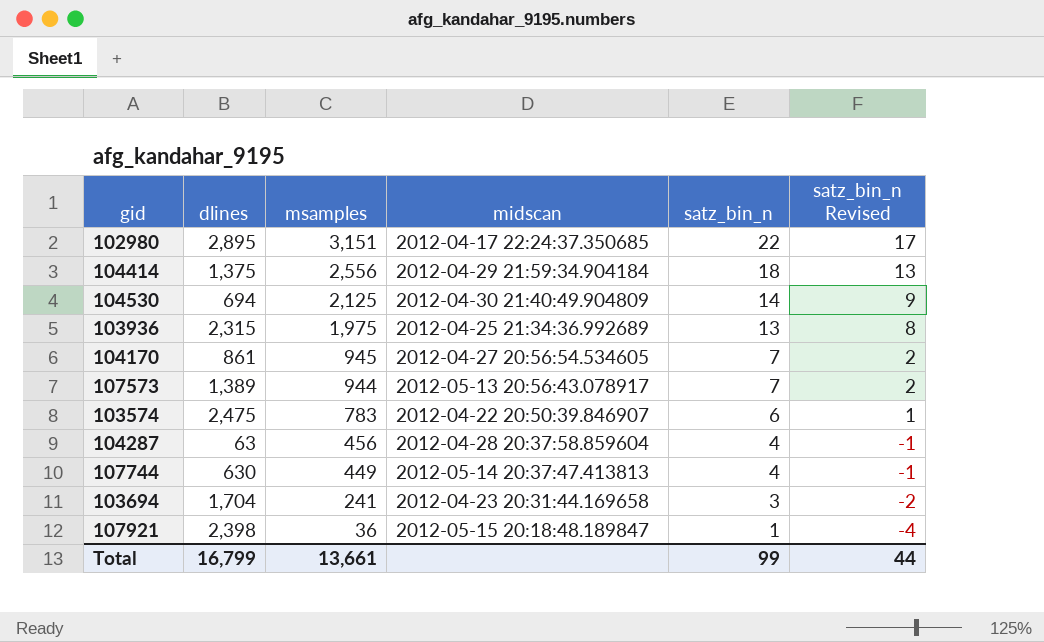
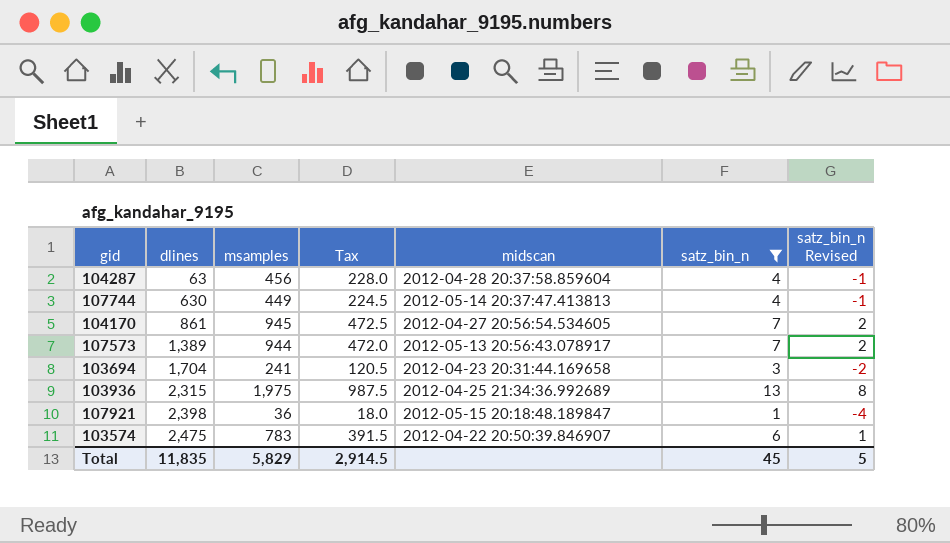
filter: none -> satz_bin_n <= 13
row order: msamples descending -> dlines ascending
column Tax | formula: none -> [msamples] * 0.5
Total | dlines: 16,799 -> 11,835
Total | msamples: 13,661 -> 5,829
Total | satz_bin_n: 99 -> 45
Total | satz_bin_n Revised: 44 -> 5

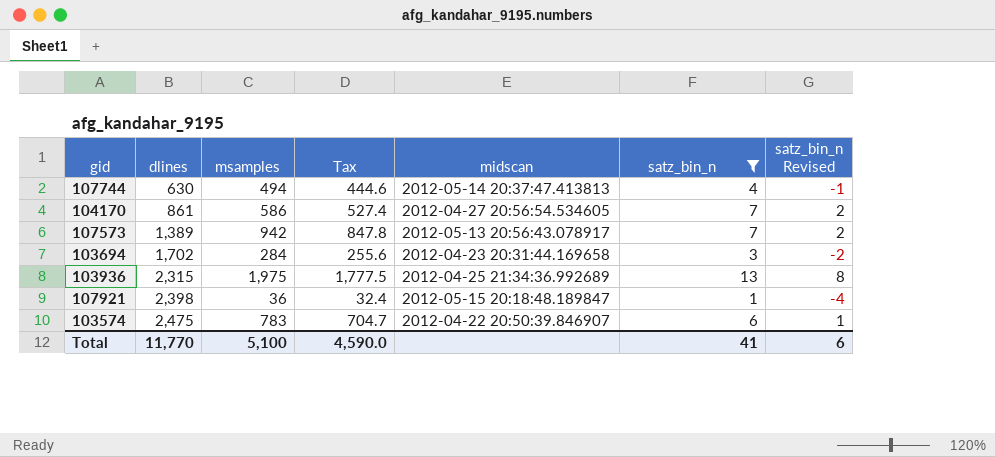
column Tax | formula: [msamples] * 0.5 -> [msamples] * 0.9
row 104287: 63 | 456 | 228.0 | 2012-04-28 20:37:58.859604 | 4 | -1 -> none
107744 | msamples: 449 -> 494
104170 | msamples: 945 -> 586
107573 | msamples: 944 -> 942
103694 | dlines: 1,704 -> 1,702
103694 | msamples: 241 -> 284
Total | dlines: 11,835 -> 11,770
Total | msamples: 5,829 -> 5,100
Total | Tax: 2,914.5 -> 4,590.0
Total | satz_bin_n: 45 -> 41
Total | satz_bin_n Revised: 5 -> 6

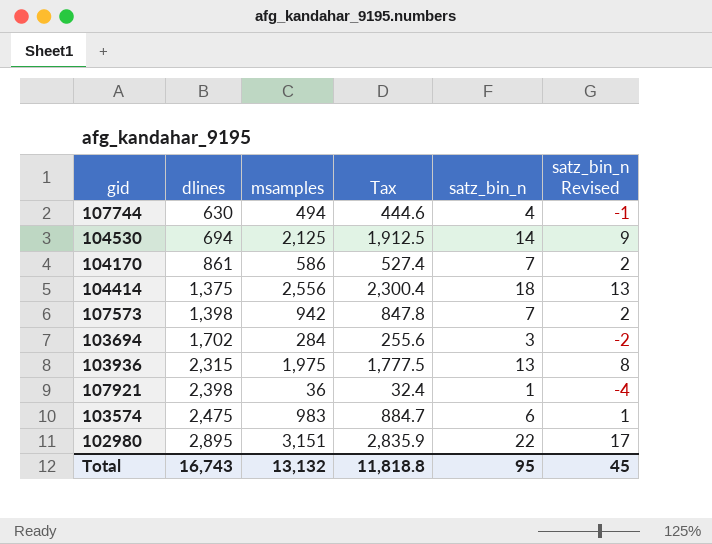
filter: satz_bin_n <= 13 -> none
column midscan | position: 5 -> none
107573 | dlines: 1,389 -> 1,398
103574 | msamples: 783 -> 983
103574 | Tax: 704.7 -> 884.7
Total | dlines: 11,770 -> 16,743
Total | msamples: 5,100 -> 13,132
Total | Tax: 4,590.0 -> 11,818.8
Total | satz_bin_n: 41 -> 95
Total | satz_bin_n Revised: 6 -> 45

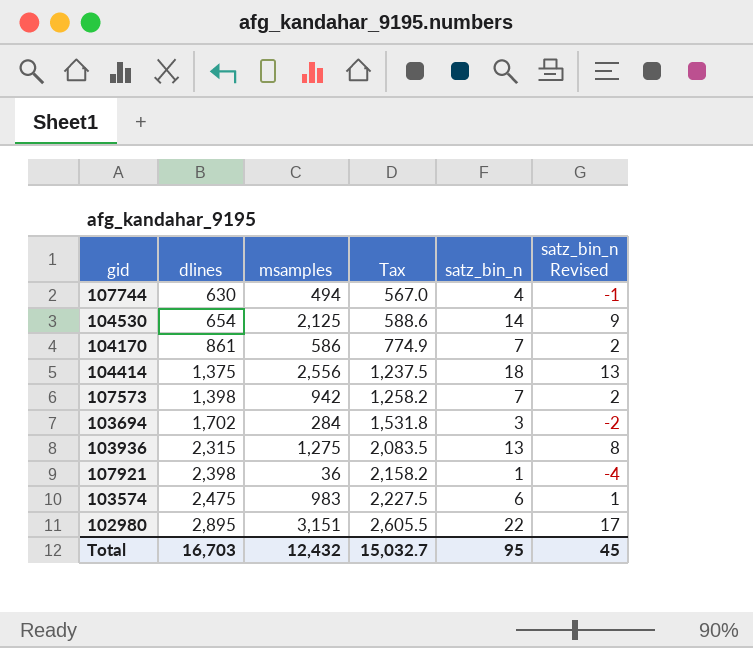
column Tax | formula: [msamples] * 0.9 -> [dlines] * 0.9
104530 | dlines: 694 -> 654
103936 | msamples: 1,975 -> 1,275
Total | dlines: 16,743 -> 16,703
Total | msamples: 13,132 -> 12,432
Total | Tax: 11,818.8 -> 15,032.7

